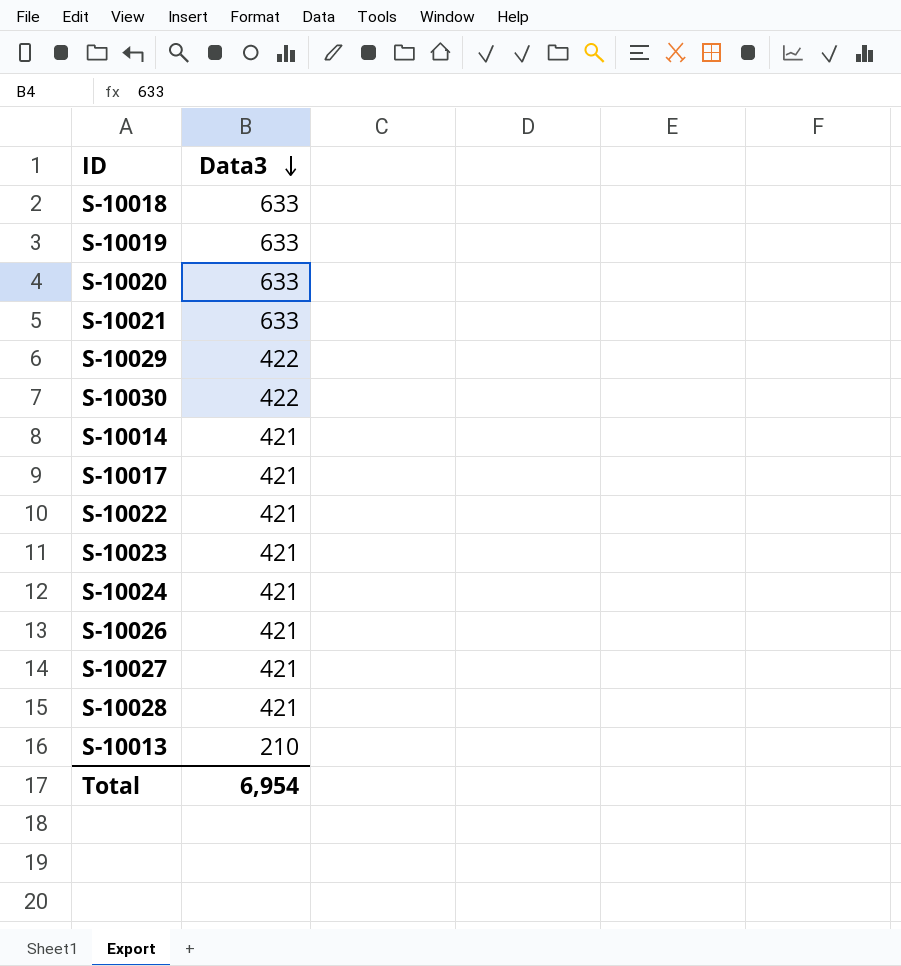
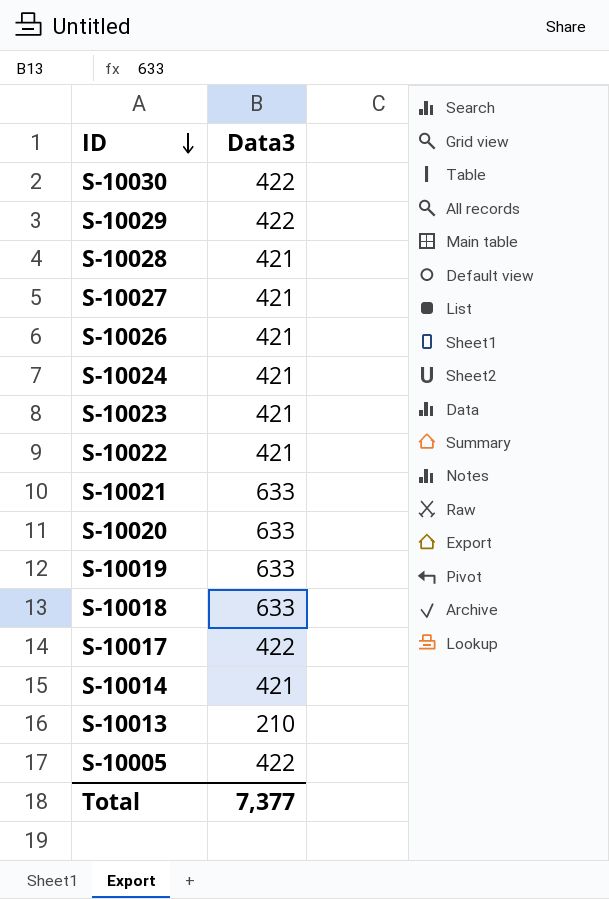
row order: Data3 descending -> ID descending
S-10017 | Data3: 421 -> 422
row S-10005: none -> 422
Total | Data3: 6,954 -> 7,377

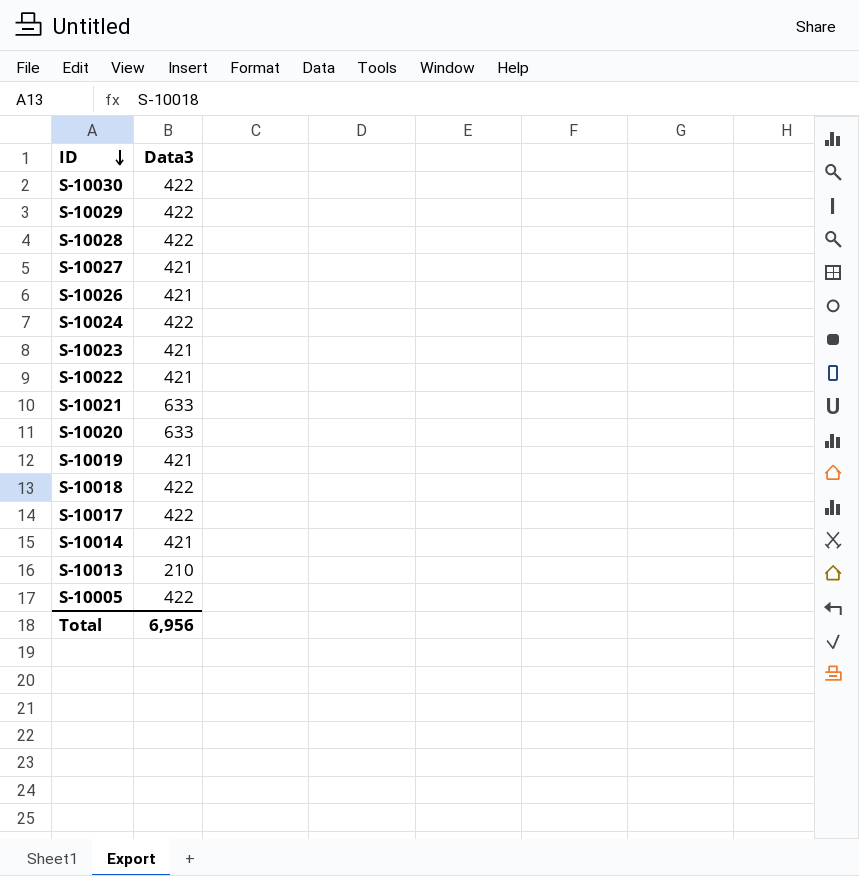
S-10028 | Data3: 421 -> 422
S-10024 | Data3: 421 -> 422
S-10019 | Data3: 633 -> 421
S-10018 | Data3: 633 -> 422
Total | Data3: 7,377 -> 6,956

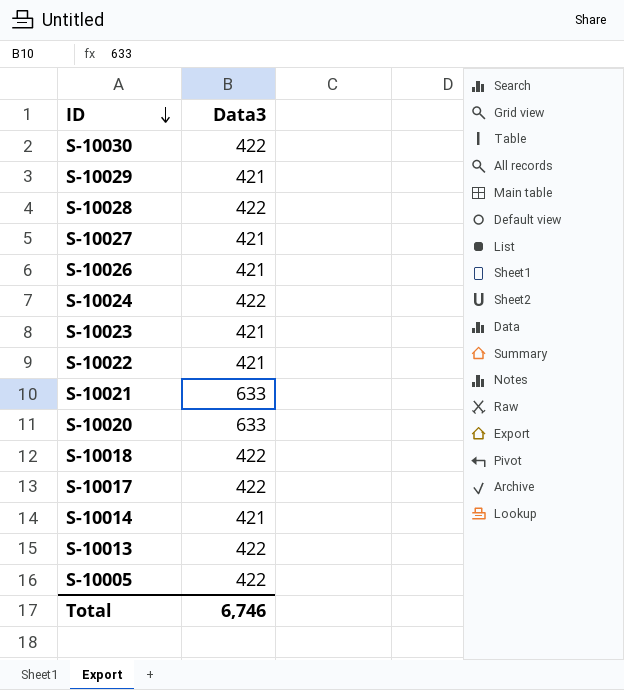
row S-10019: 421 -> none
S-10029 | Data3: 422 -> 421
S-10013 | Data3: 210 -> 422
Total | Data3: 6,956 -> 6,746

